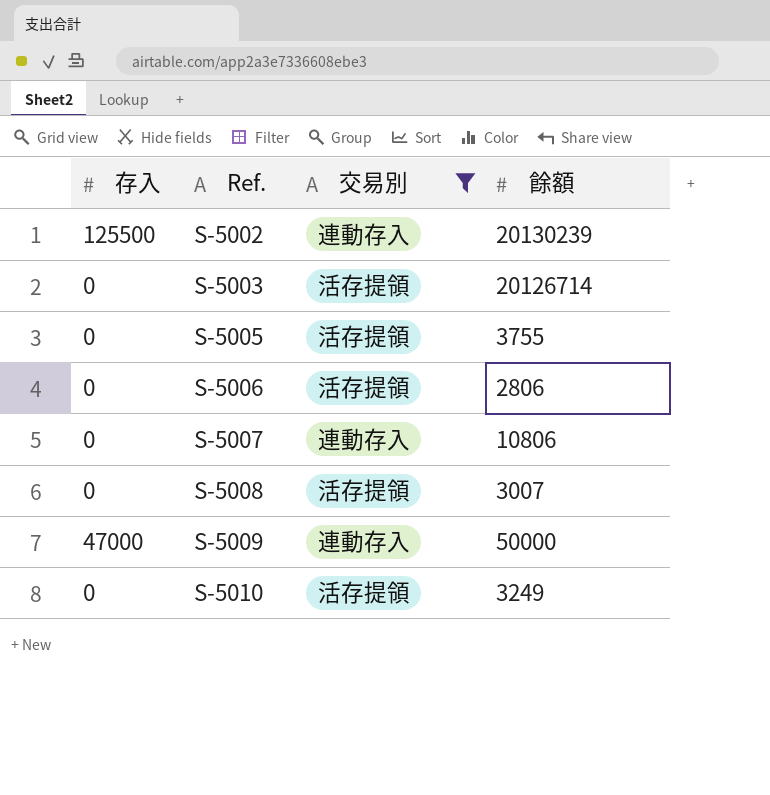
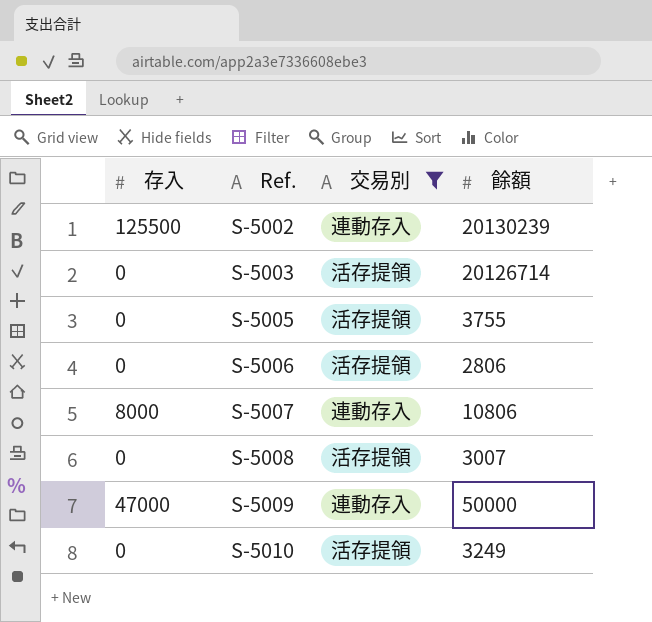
S-5007 | 存入: 0 -> 8000

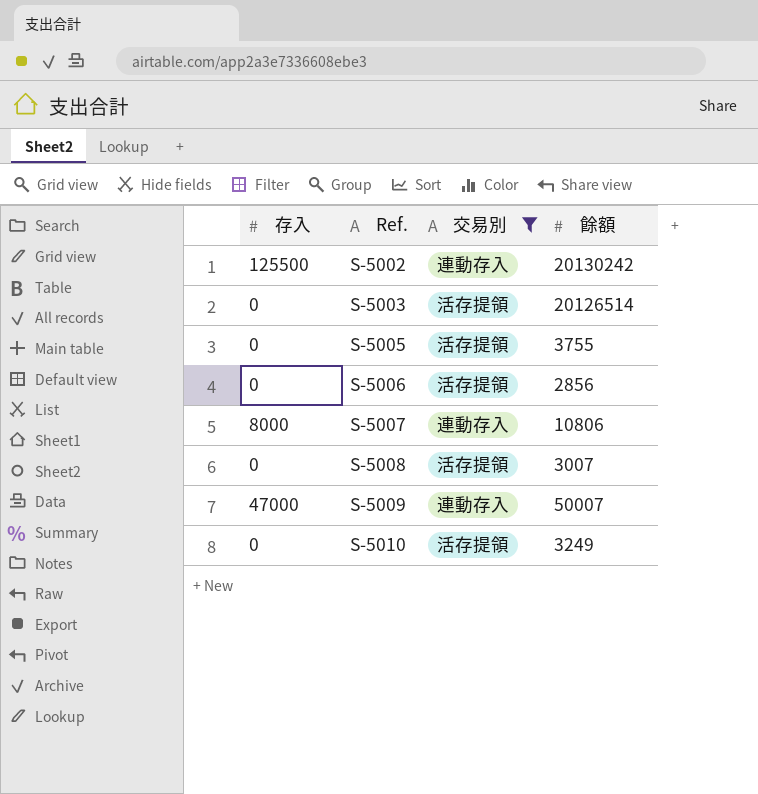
S-5002 | 餘額: 20130239 -> 20130242
S-5003 | 餘額: 20126714 -> 20126514
S-5006 | 餘額: 2806 -> 2856
S-5009 | 餘額: 50000 -> 50007

